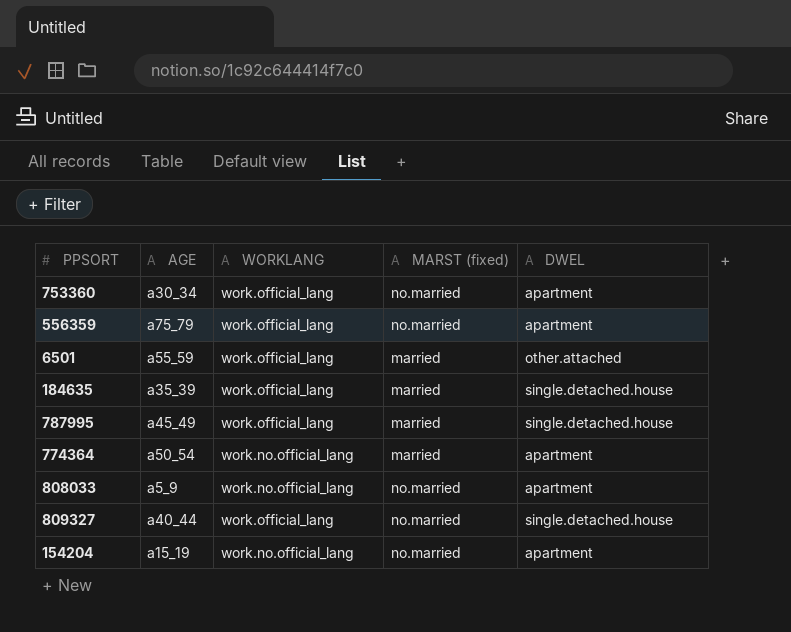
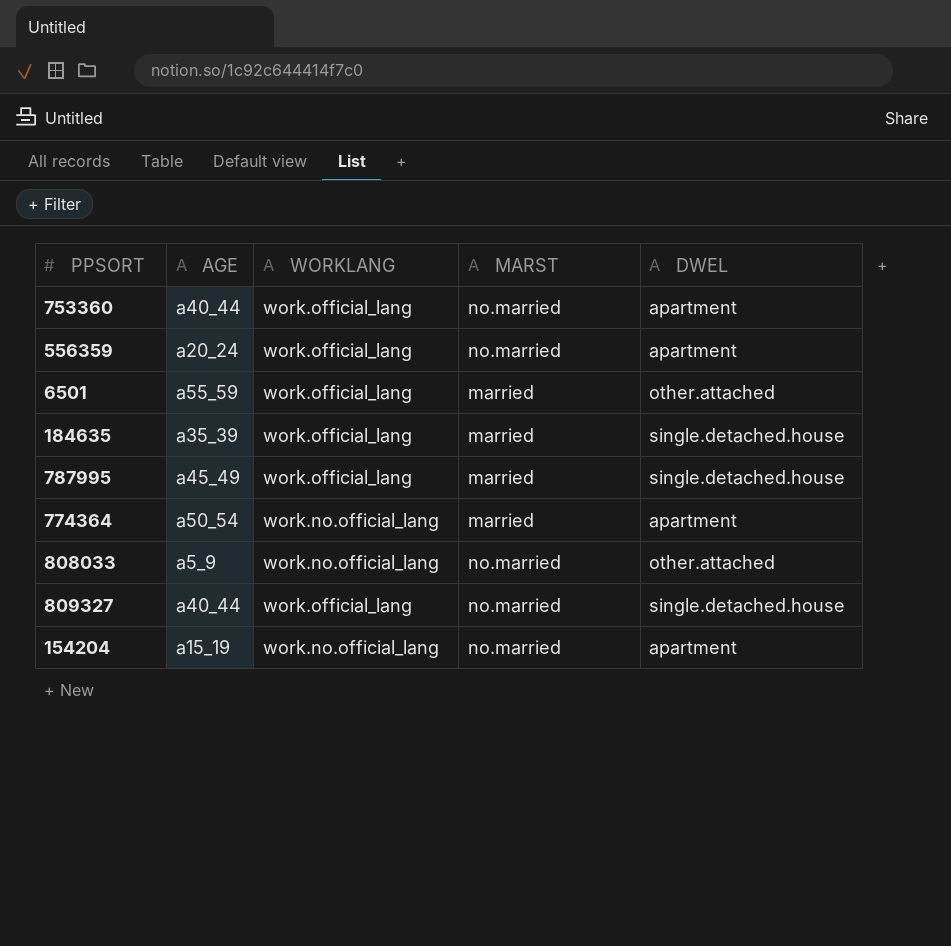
column name: MARST (fixed) -> MARST
753360 | AGE: a30_34 -> a40_44
556359 | AGE: a75_79 -> a20_24
808033 | DWEL: apartment -> other.attached

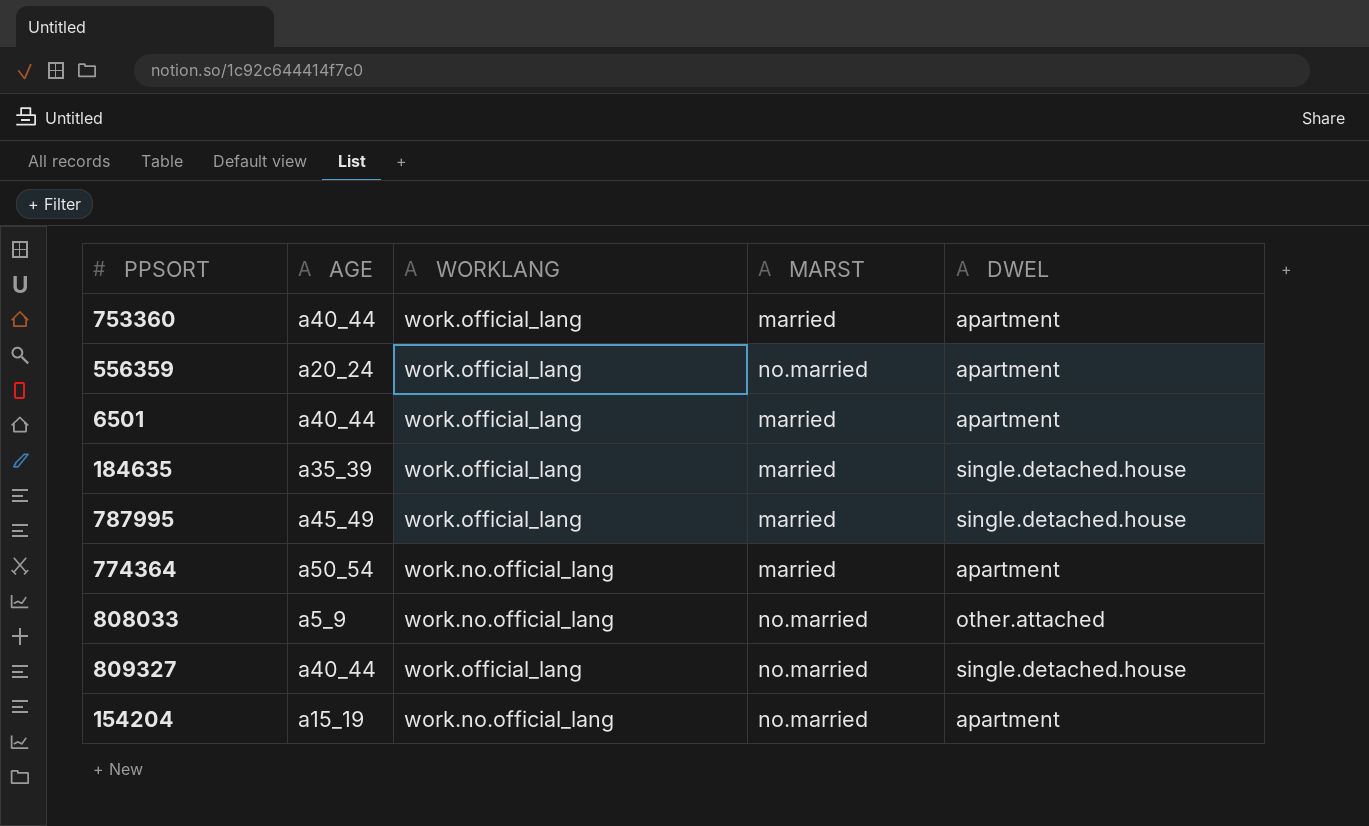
753360 | MARST: no.married -> married
6501 | AGE: a55_59 -> a40_44
6501 | DWEL: other.attached -> apartment

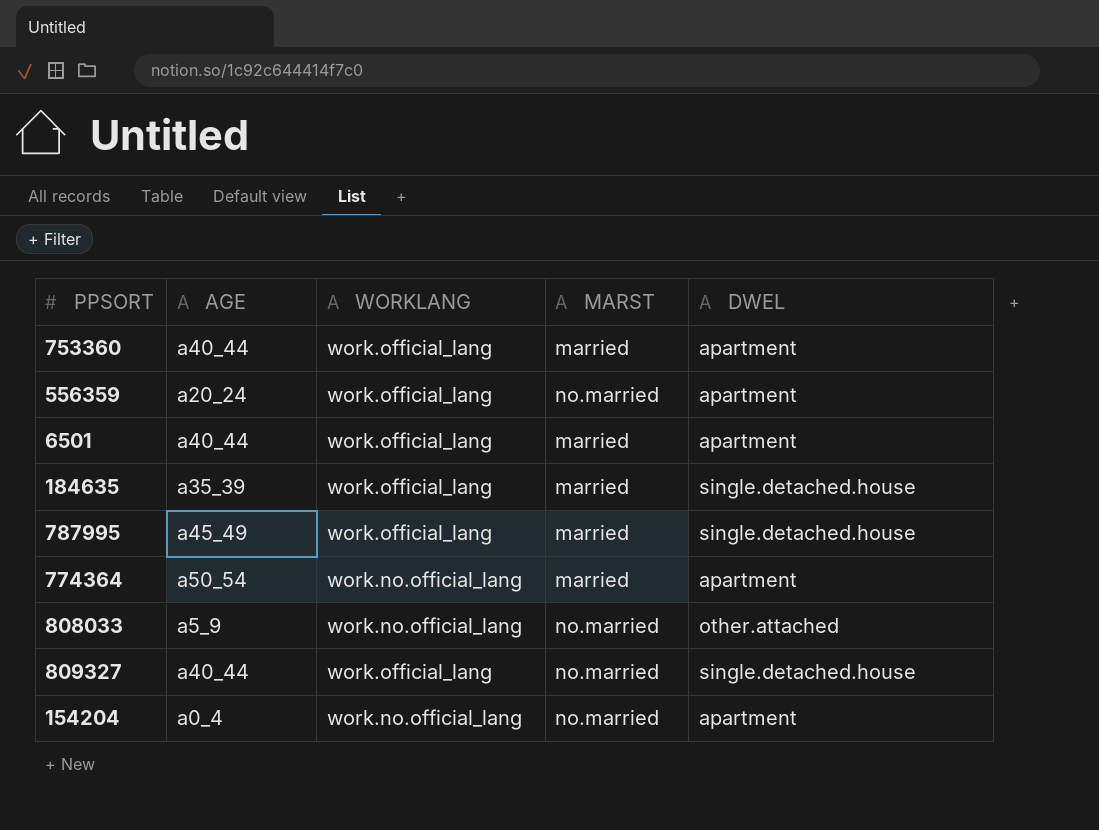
154204 | AGE: a15_19 -> a0_4

